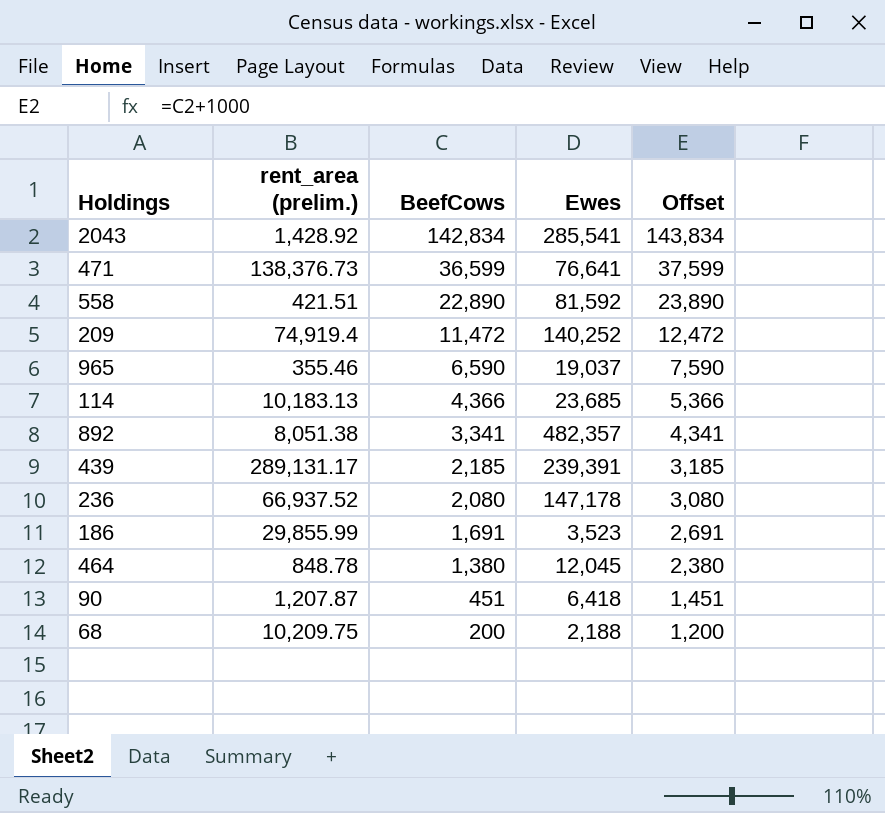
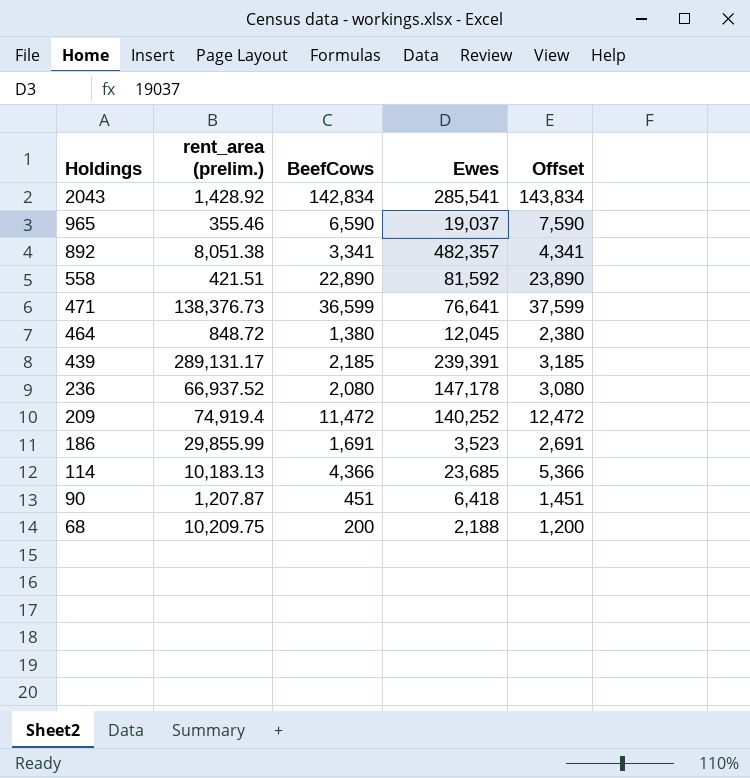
row order: BeefCows descending -> Holdings descending
464 | rent_area (prelim.): 848.78 -> 848.72

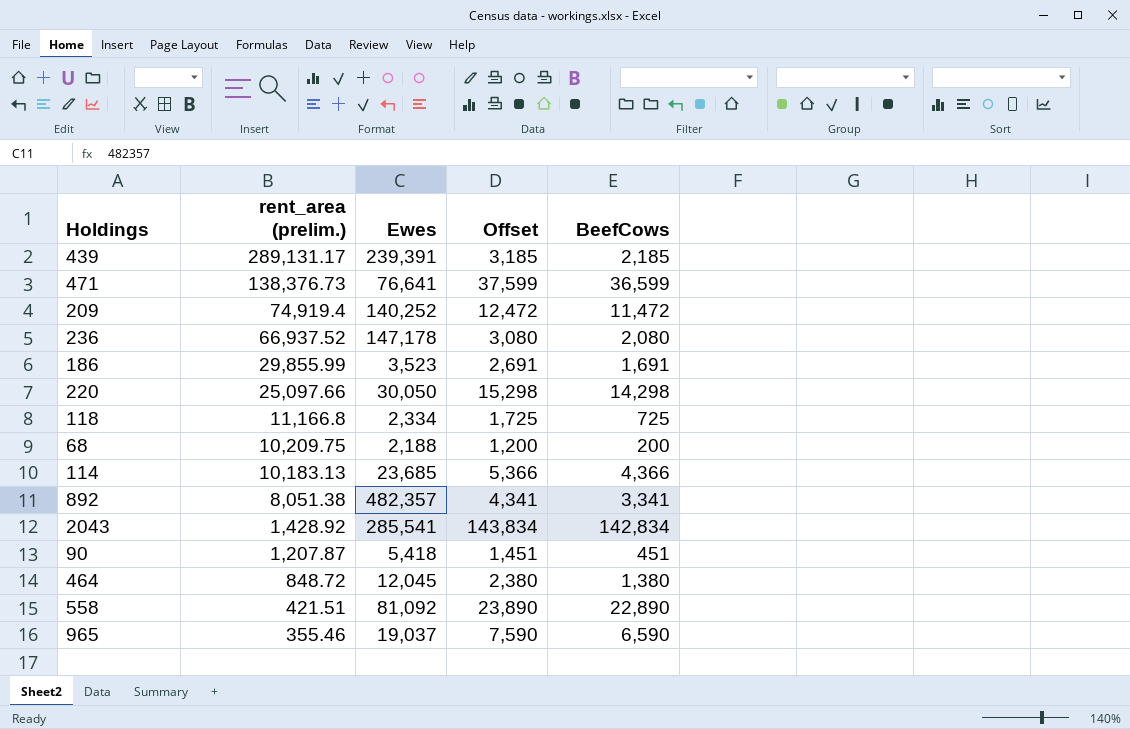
row order: Holdings descending -> rent_area (prelim.) descending
column BeefCows | position: 3 -> 5
row 220: none -> 25,097.66 | 30,050 | 15,298 | 14,298
row 118: none -> 11,166.8 | 2,334 | 1,725 | 725
90 | Ewes: 6,418 -> 5,418
558 | Ewes: 81,592 -> 81,092

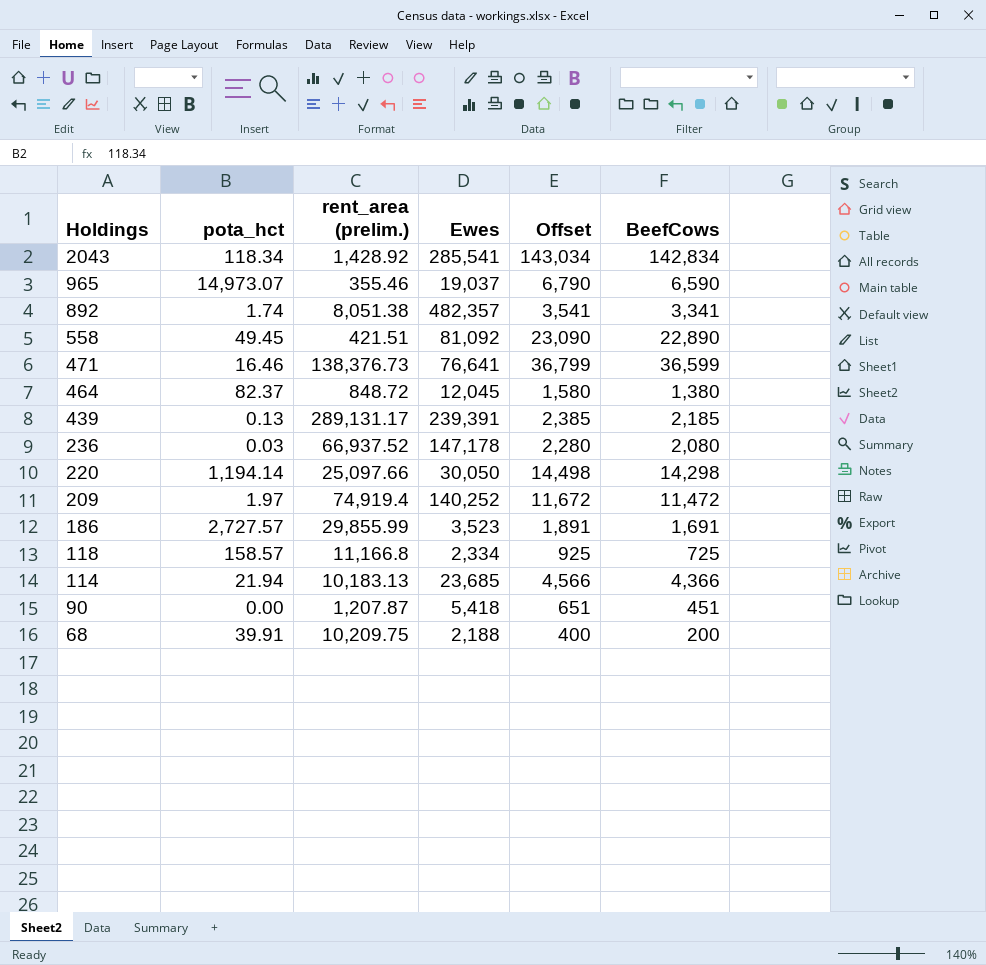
row order: rent_area (prelim.) descending -> Holdings descending
column pota_hct | position: none -> 2
column Offset | formula: [BeefCows] + 1000 -> [BeefCows] + 200

